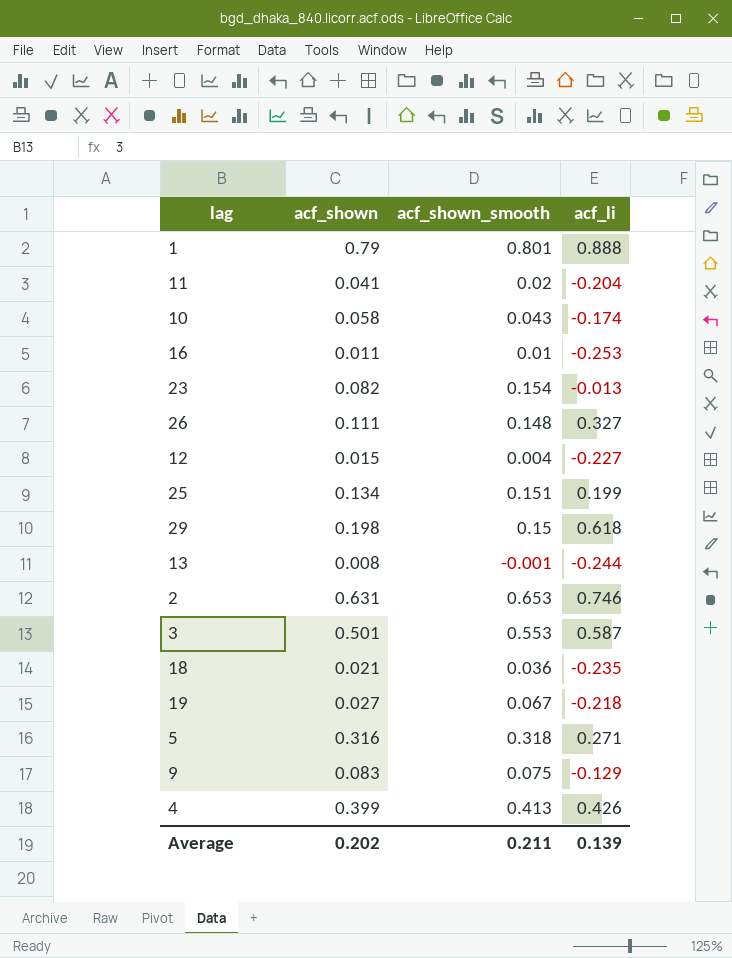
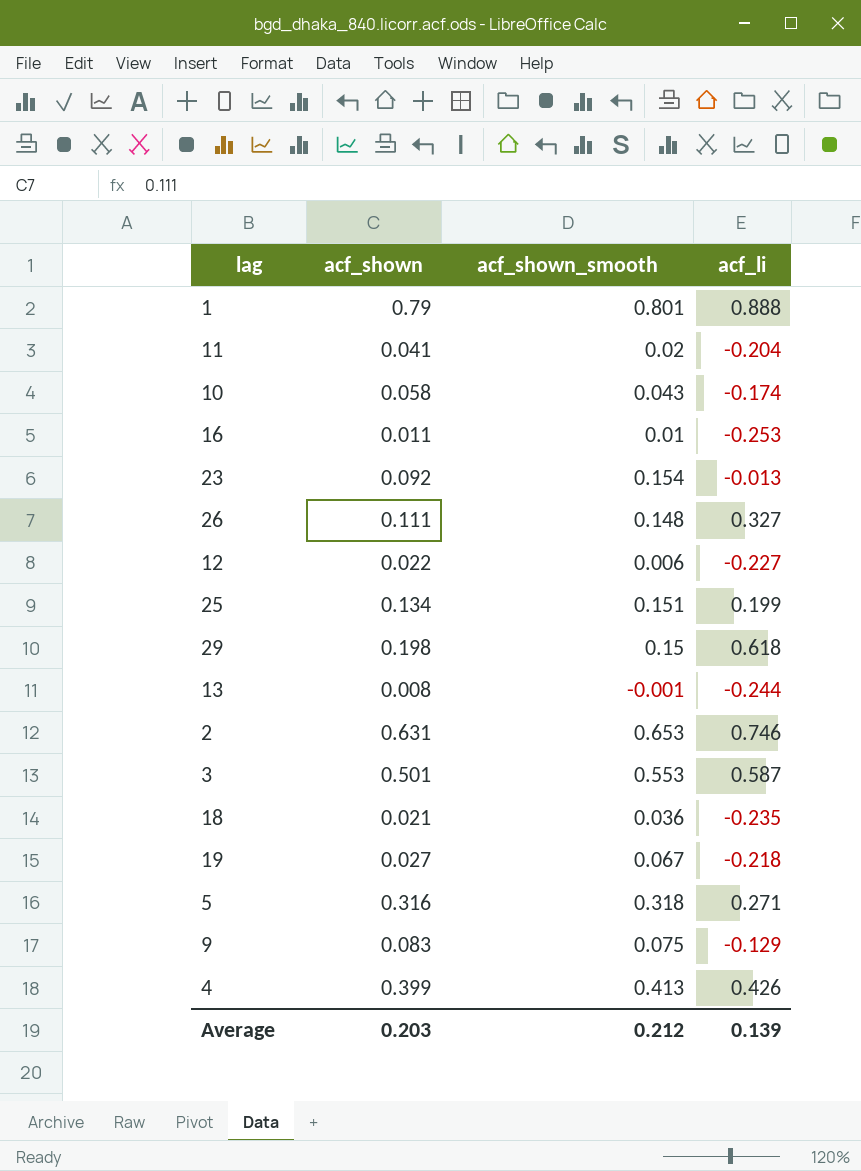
23 | acf_shown: 0.082 -> 0.092
12 | acf_shown: 0.015 -> 0.022
12 | acf_shown_smooth: 0.004 -> 0.006
Average | acf_shown: 0.202 -> 0.203
Average | acf_shown_smooth: 0.211 -> 0.212

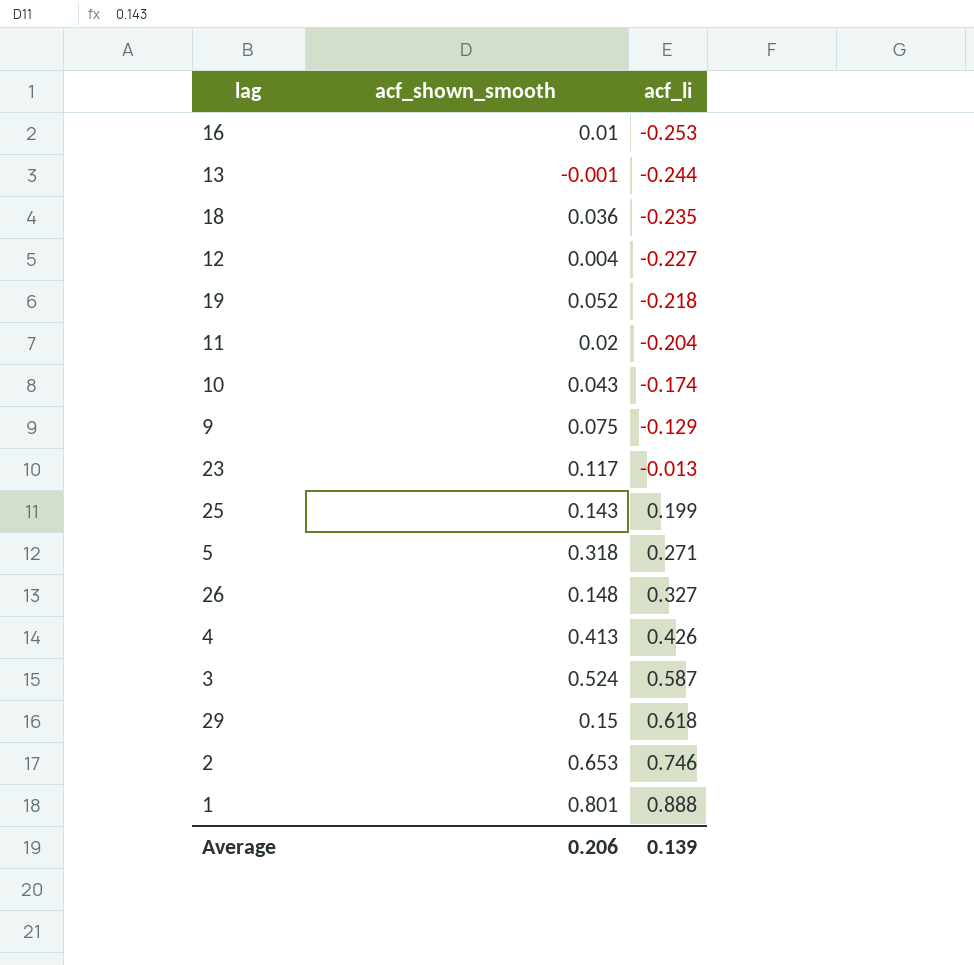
row order: none -> acf_li ascending
column acf_shown | position: 2 -> none
12 | acf_shown_smooth: 0.006 -> 0.004
19 | acf_shown_smooth: 0.067 -> 0.052
23 | acf_shown_smooth: 0.154 -> 0.117
25 | acf_shown_smooth: 0.151 -> 0.143
3 | acf_shown_smooth: 0.553 -> 0.524
Average | acf_shown_smooth: 0.212 -> 0.206

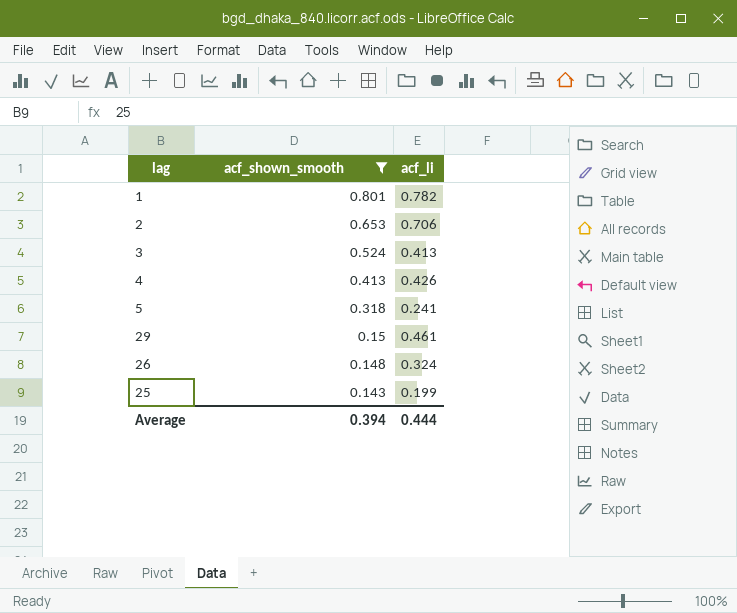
filter: none -> acf_shown_smooth >= 0.143
row order: acf_li ascending -> acf_shown_smooth descending
1 | acf_li: 0.888 -> 0.782
2 | acf_li: 0.746 -> 0.706
3 | acf_li: 0.587 -> 0.413
5 | acf_li: 0.271 -> 0.241
29 | acf_li: 0.618 -> 0.461
26 | acf_li: 0.327 -> 0.324
Average | acf_shown_smooth: 0.206 -> 0.394
Average | acf_li: 0.139 -> 0.444

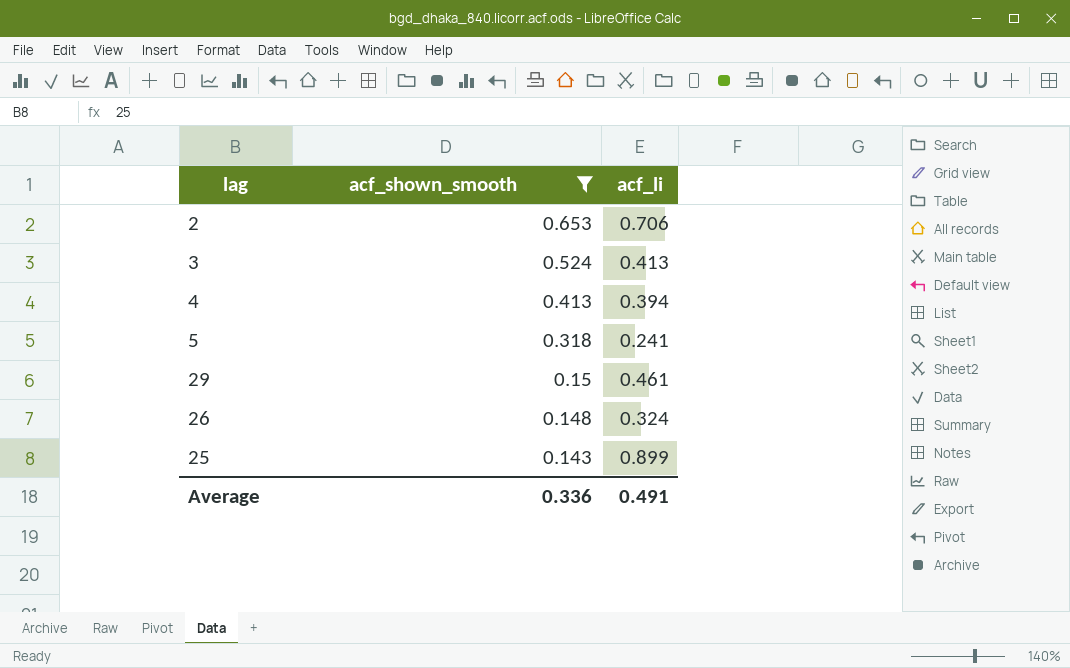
row 1: 0.801 | 0.782 -> none
4 | acf_li: 0.426 -> 0.394
25 | acf_li: 0.199 -> 0.899
Average | acf_shown_smooth: 0.394 -> 0.336
Average | acf_li: 0.444 -> 0.491

